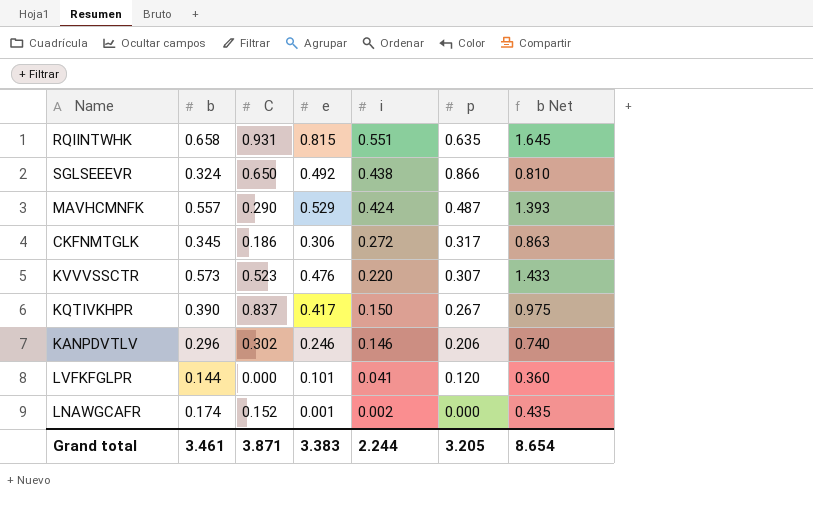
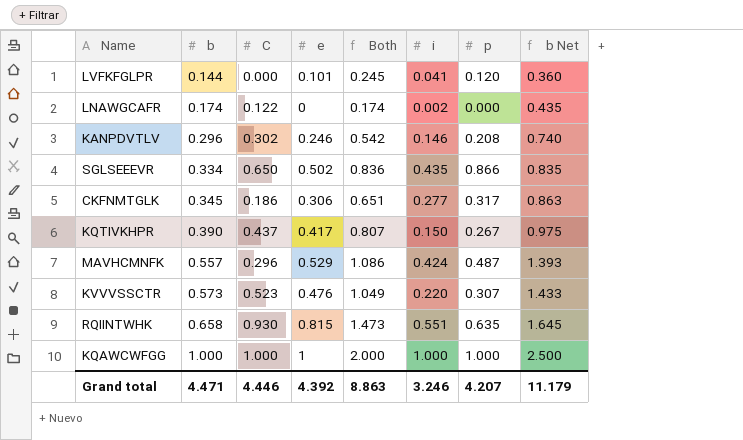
row order: i descending -> b ascending
column Both | formula: none -> [b] + [e]
LNAWGCAFR | C: 0.152 -> 0.122
LNAWGCAFR | e: 0.001 -> 0
KANPDVTLV | p: 0.206 -> 0.208
SGLSEEEVR | b: 0.324 -> 0.334
SGLSEEEVR | e: 0.492 -> 0.502
SGLSEEEVR | i: 0.438 -> 0.435
SGLSEEEVR | b Net: 0.810 -> 0.835
CKFNMTGLK | i: 0.272 -> 0.277
KQTIVKHPR | C: 0.837 -> 0.437
MAVHCMNFK | C: 0.290 -> 0.296
RQIINTWHK | C: 0.931 -> 0.930
row KQAWCWFGG: none -> 1.000 | 1.000 | 1 | 2.000 | 1.000 | 1.000 | 2.500
Grand total | b: 3.461 -> 4.471
Grand total | C: 3.871 -> 4.446
Grand total | e: 3.383 -> 4.392
Grand total | i: 2.244 -> 3.246
Grand total | p: 3.205 -> 4.207
Grand total | b Net: 8.654 -> 11.179

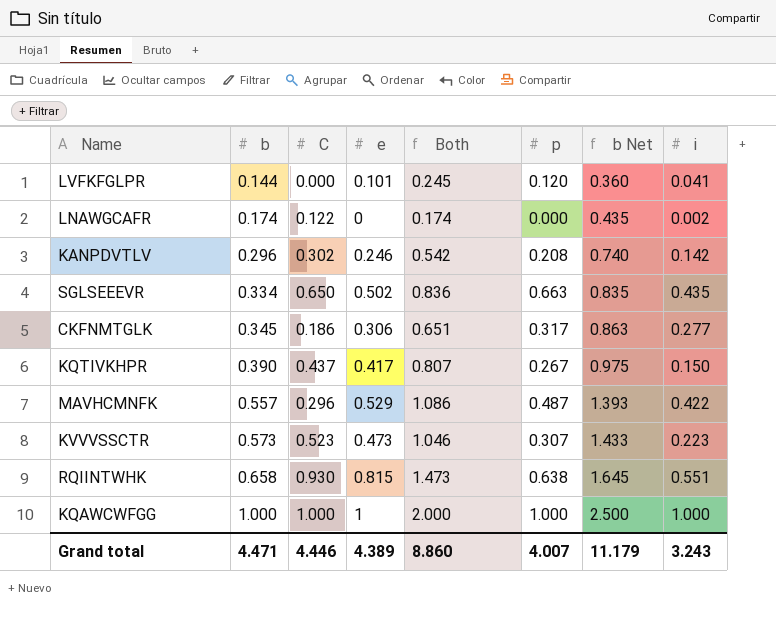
column i | position: 6 -> 8
KANPDVTLV | i: 0.146 -> 0.142
SGLSEEEVR | p: 0.866 -> 0.663
MAVHCMNFK | i: 0.424 -> 0.422
KVVVSSCTR | e: 0.476 -> 0.473
KVVVSSCTR | Both: 1.049 -> 1.046
KVVVSSCTR | i: 0.220 -> 0.223
RQIINTWHK | p: 0.635 -> 0.638
Grand total | e: 4.392 -> 4.389
Grand total | Both: 8.863 -> 8.860
Grand total | p: 4.207 -> 4.007
Grand total | i: 3.246 -> 3.243

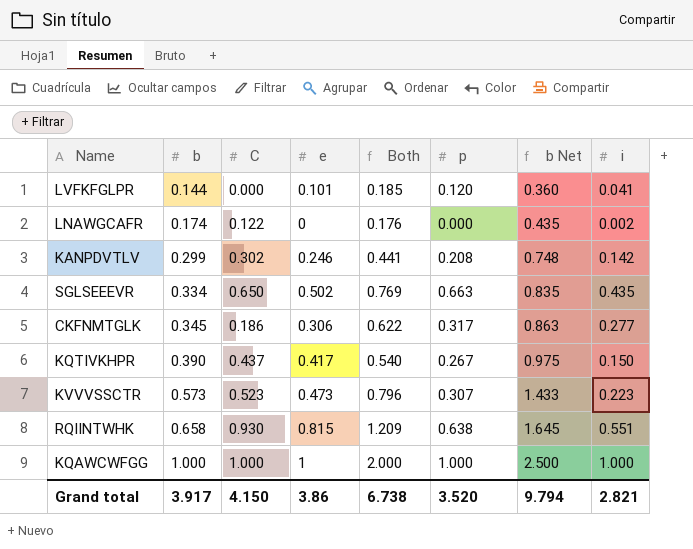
column Both | formula: [b] + [e] -> [b] + [i]
row MAVHCMNFK: 0.557 | 0.296 | 0.529 | 1.086 | 0.487 | 1.393 | 0.422 -> none
KANPDVTLV | b: 0.296 -> 0.299
KANPDVTLV | b Net: 0.740 -> 0.748
Grand total | b: 4.471 -> 3.917
Grand total | C: 4.446 -> 4.150
Grand total | e: 4.389 -> 3.86
Grand total | Both: 8.860 -> 6.738
Grand total | p: 4.007 -> 3.520
Grand total | b Net: 11.179 -> 9.794
Grand total | i: 3.243 -> 2.821

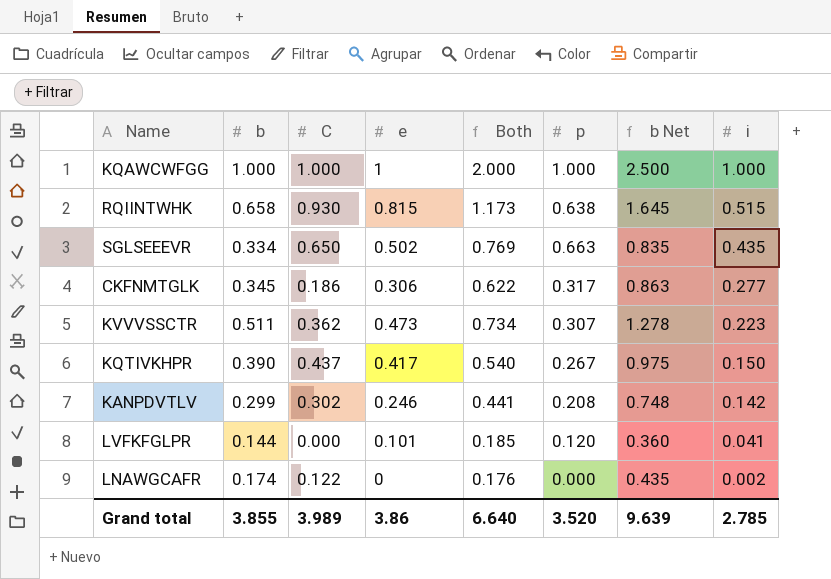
row order: b ascending -> i descending
RQIINTWHK | Both: 1.209 -> 1.173
RQIINTWHK | i: 0.551 -> 0.515
KVVVSSCTR | b: 0.573 -> 0.511
KVVVSSCTR | C: 0.523 -> 0.362
KVVVSSCTR | Both: 0.796 -> 0.734
KVVVSSCTR | b Net: 1.433 -> 1.278
Grand total | b: 3.917 -> 3.855
Grand total | C: 4.150 -> 3.989
Grand total | Both: 6.738 -> 6.640
Grand total | b Net: 9.794 -> 9.639
Grand total | i: 2.821 -> 2.785

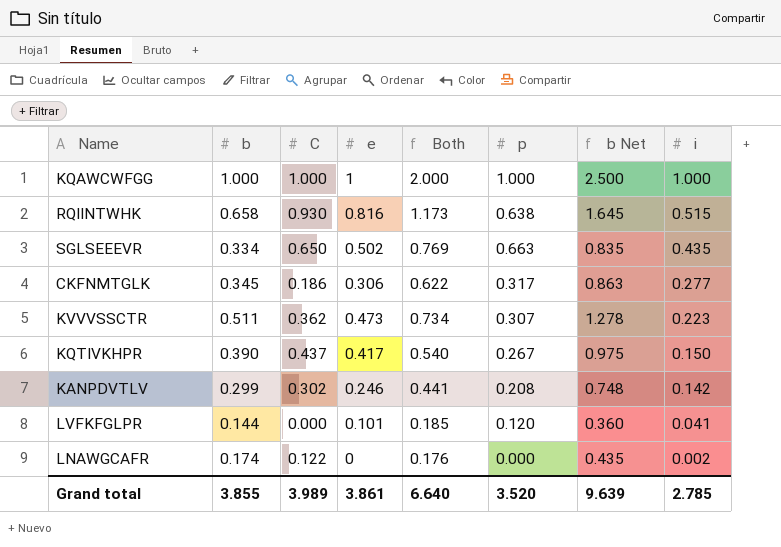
RQIINTWHK | e: 0.815 -> 0.816
Grand total | e: 3.86 -> 3.861

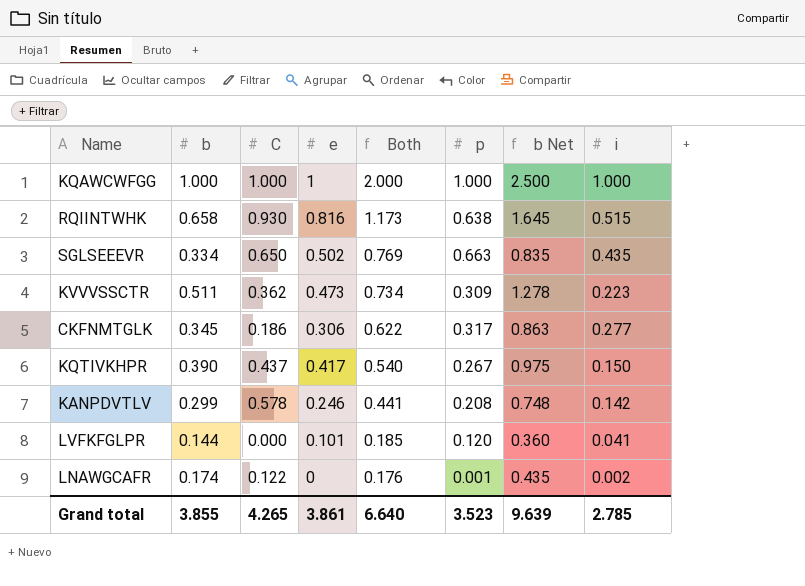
row order: i descending -> Both descending
KVVVSSCTR | p: 0.307 -> 0.309
KANPDVTLV | C: 0.302 -> 0.578
LNAWGCAFR | p: 0.000 -> 0.001
Grand total | C: 3.989 -> 4.265
Grand total | p: 3.520 -> 3.523

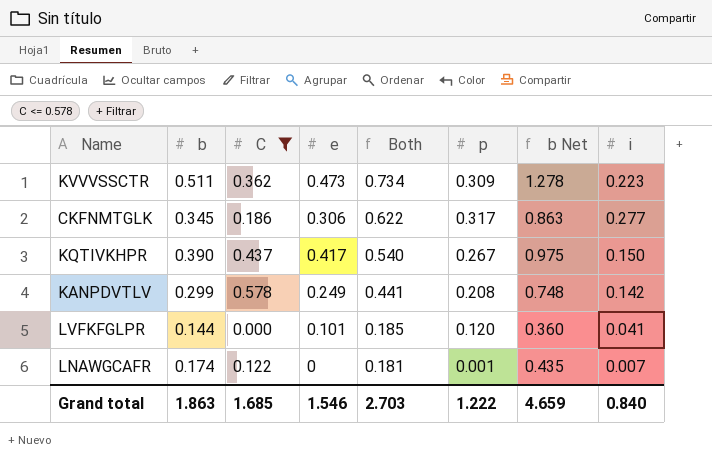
filter: none -> C <= 0.578
KANPDVTLV | e: 0.246 -> 0.249
LNAWGCAFR | Both: 0.176 -> 0.181
LNAWGCAFR | i: 0.002 -> 0.007
Grand total | b: 3.855 -> 1.863
Grand total | C: 4.265 -> 1.685
Grand total | e: 3.861 -> 1.546
Grand total | Both: 6.640 -> 2.703
Grand total | p: 3.523 -> 1.222
Grand total | b Net: 9.639 -> 4.659
Grand total | i: 2.785 -> 0.840

